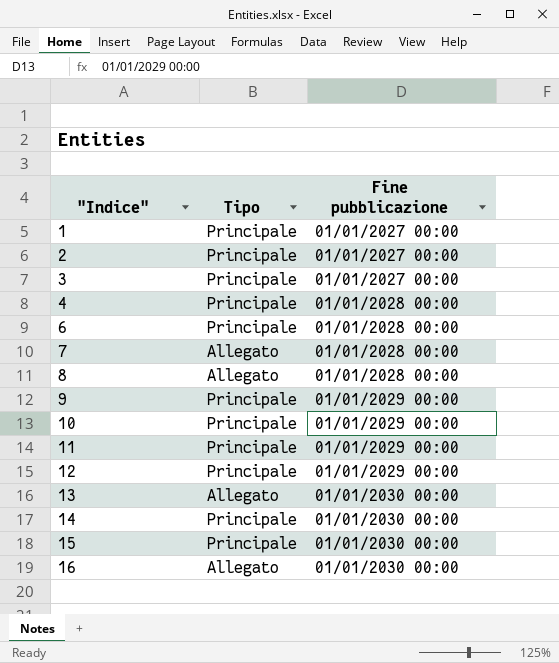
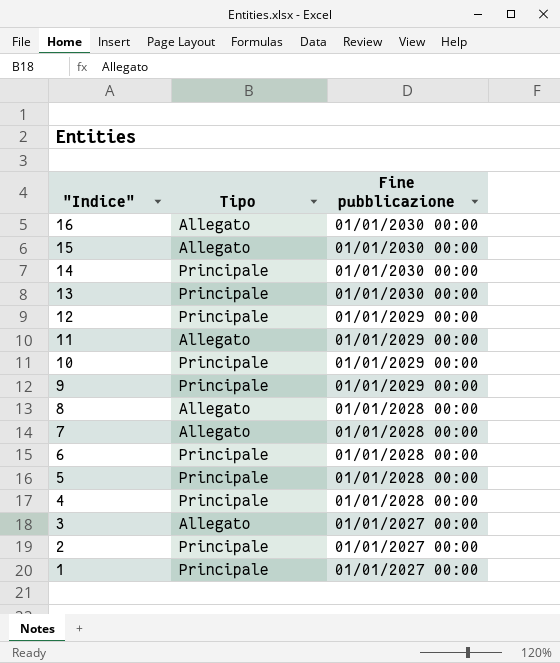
row order: "Indice" ascending -> "Indice" descending
15 | Tipo: Principale -> Allegato
13 | Tipo: Allegato -> Principale
11 | Tipo: Principale -> Allegato
row 5: none -> Principale | 01/01/2028 00:00
3 | Tipo: Principale -> Allegato

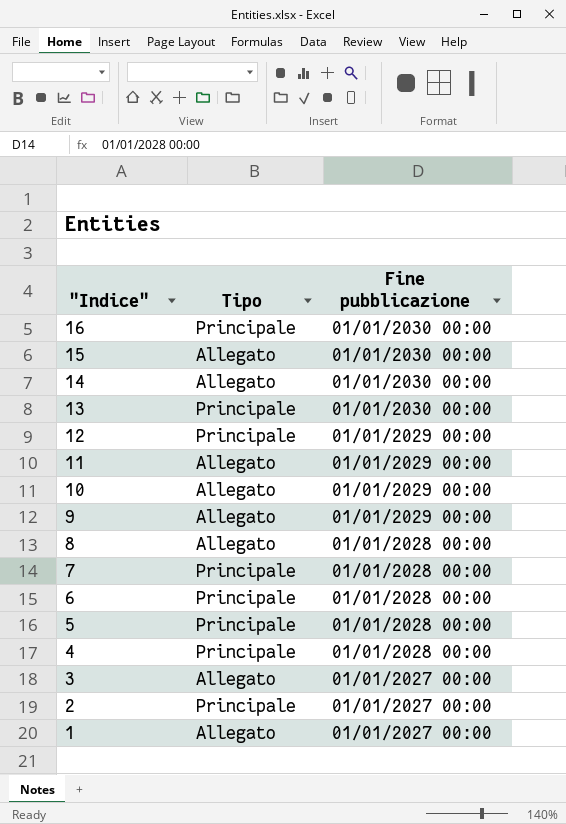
16 | Tipo: Allegato -> Principale
14 | Tipo: Principale -> Allegato
10 | Tipo: Principale -> Allegato
9 | Tipo: Principale -> Allegato
7 | Tipo: Allegato -> Principale
1 | Tipo: Principale -> Allegato

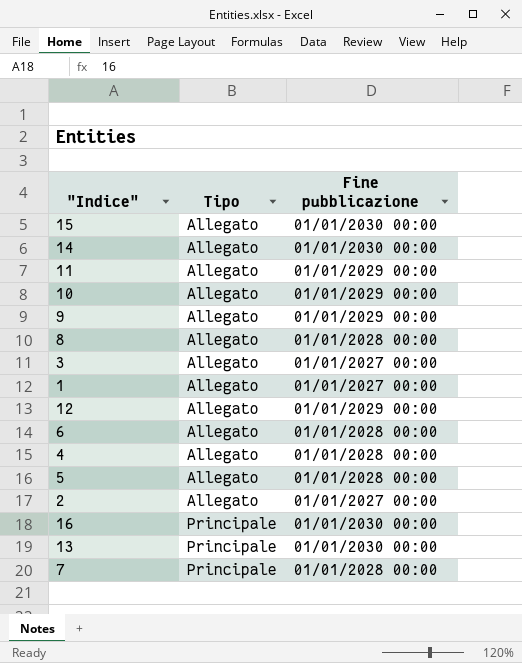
row order: "Indice" descending -> Tipo ascending
12 | Tipo: Principale -> Allegato
6 | Tipo: Principale -> Allegato
4 | Tipo: Principale -> Allegato
5 | Tipo: Principale -> Allegato
2 | Tipo: Principale -> Allegato

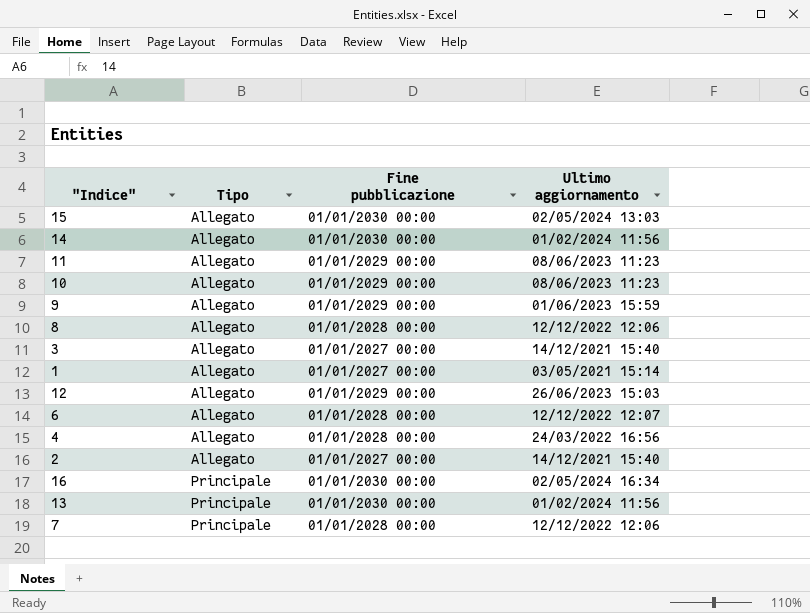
column Ultimo aggiornamento | position: none -> 4
row 5: Allegato | 01/01/2028 00:00 -> none

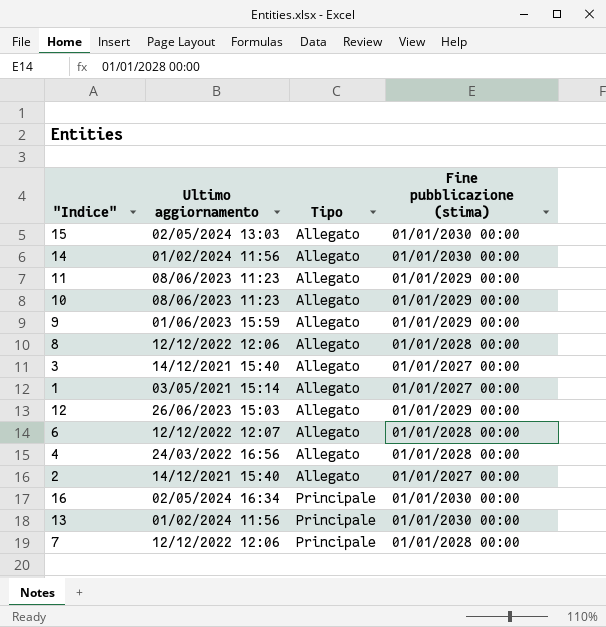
column Ultimo aggiornamento | position: 4 -> 2
column name: Fine pubblicazione -> Fine pubblicazione (stima)

